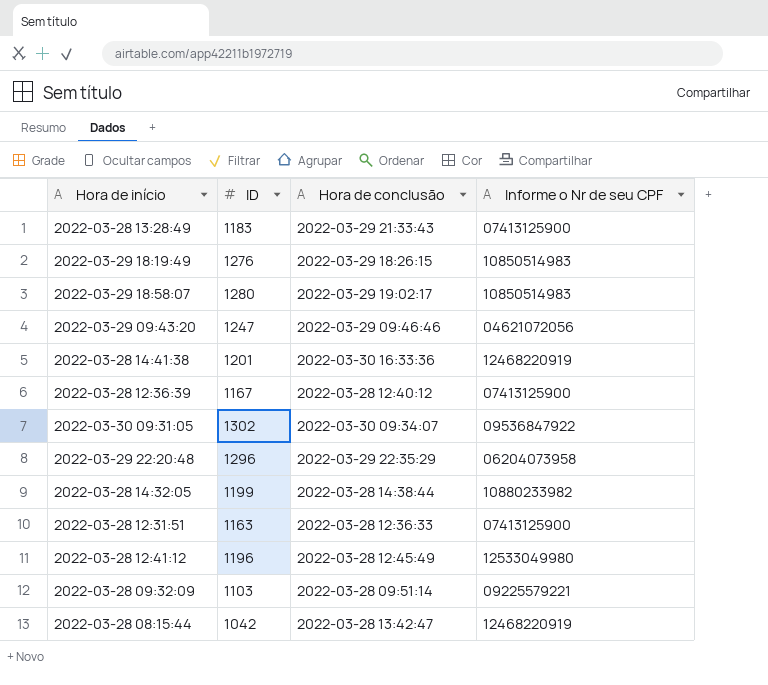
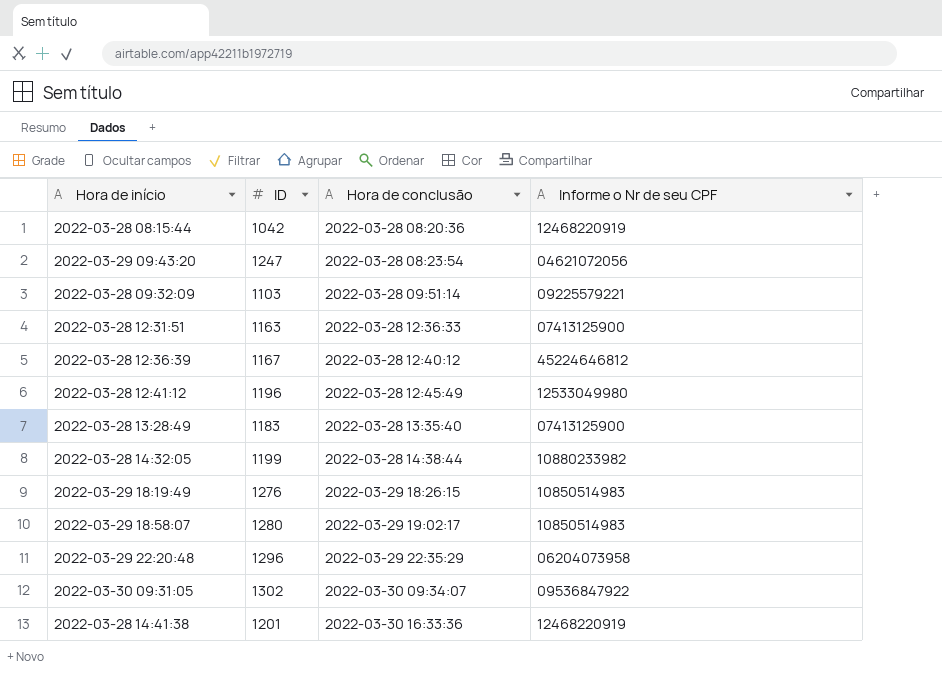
row order: none -> Hora de conclusão ascending
2022-03-28 08:15:44 | Hora de conclusão: 2022-03-28 13:42:47 -> 2022-03-28 08:20:36
2022-03-29 09:43:20 | Hora de conclusão: 2022-03-29 09:46:46 -> 2022-03-28 08:23:54
2022-03-28 12:36:39 | Informe o Nr de seu CPF: 07413125900 -> 45224646812
2022-03-28 13:28:49 | Hora de conclusão: 2022-03-29 21:33:43 -> 2022-03-28 13:35:40

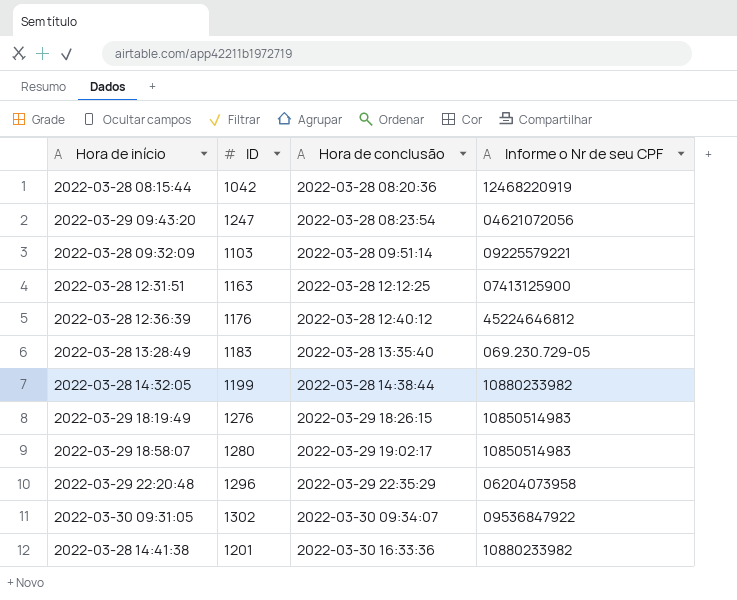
row 2022-03-28 12:41:12: 1196 | 2022-03-28 12:45:49 | 12533049980 -> none
2022-03-28 12:31:51 | Hora de conclusão: 2022-03-28 12:36:33 -> 2022-03-28 12:12:25
2022-03-28 12:36:39 | ID: 1167 -> 1176
2022-03-28 13:28:49 | Informe o Nr de seu CPF: 07413125900 -> 069.230.729-05
2022-03-28 14:41:38 | Informe o Nr de seu CPF: 12468220919 -> 10880233982

